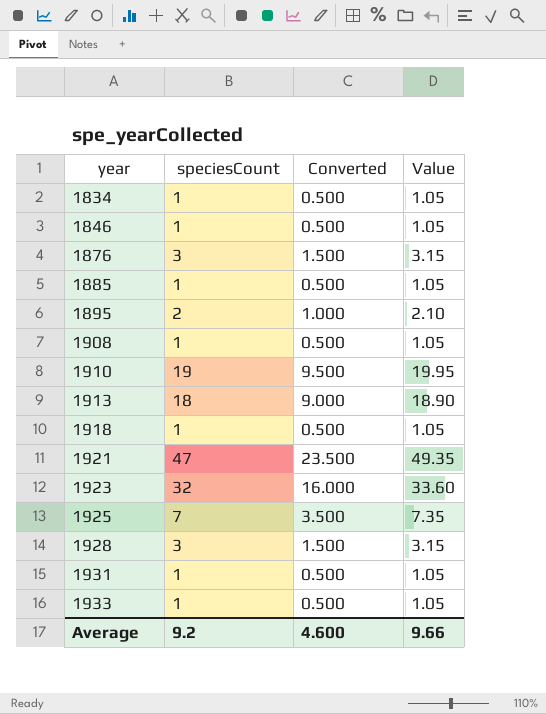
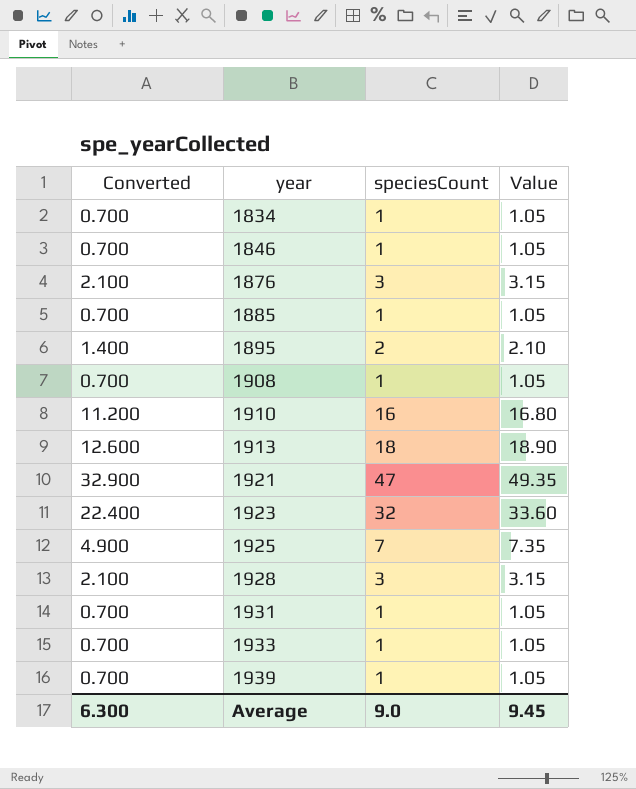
column Converted | formula: [speciesCount] * 0.5 -> [speciesCount] * 0.7
column Converted | position: 3 -> 1
row 1918: 1 | 0.500 | 1.05 -> none
1910 | speciesCount: 19 -> 16
1910 | Value: 19.95 -> 16.80
row 1939: none -> 0.700 | 1 | 1.05
Average | Converted: 4.600 -> 6.300
Average | speciesCount: 9.2 -> 9.0
Average | Value: 9.66 -> 9.45

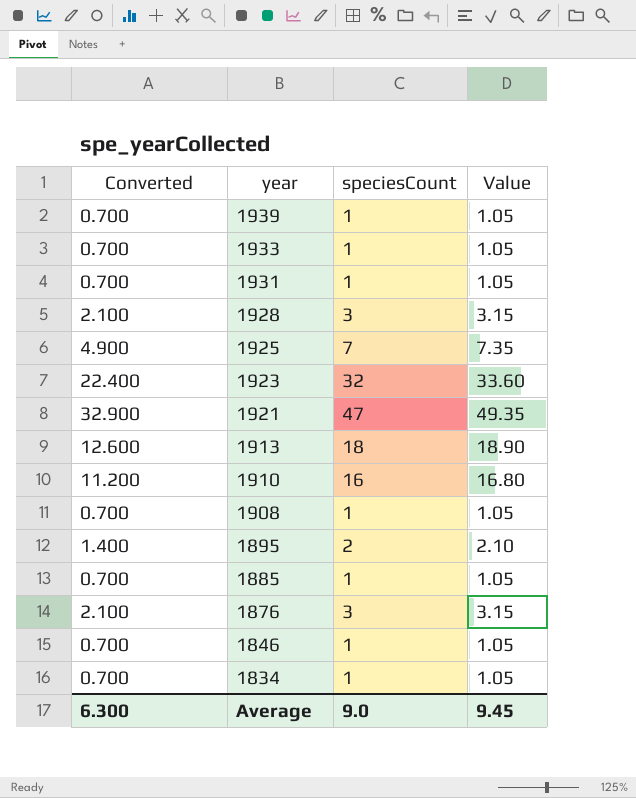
row order: year ascending -> year descending

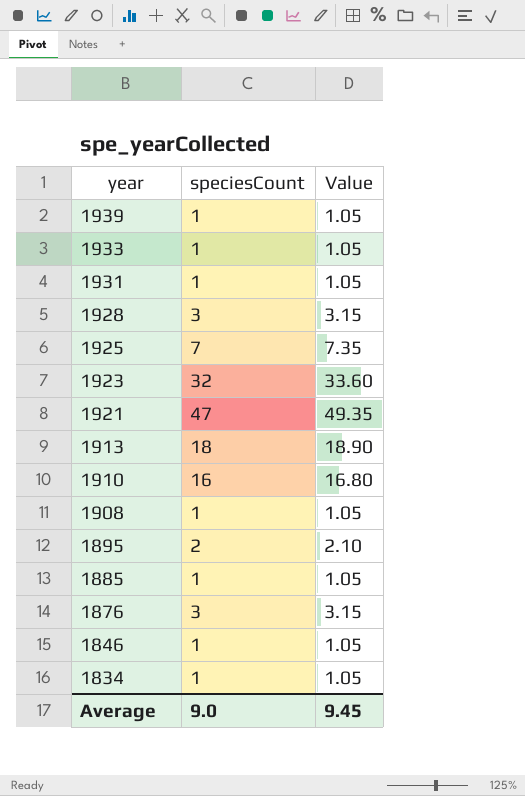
column Converted | formula: [speciesCount] * 0.7 -> none

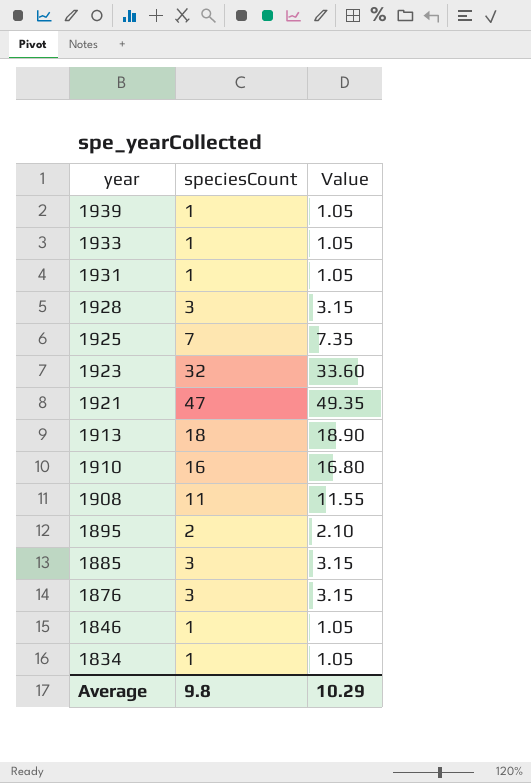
1908 | speciesCount: 1 -> 11
1908 | Value: 1.05 -> 11.55
1885 | speciesCount: 1 -> 3
1885 | Value: 1.05 -> 3.15
Average | speciesCount: 9.0 -> 9.8
Average | Value: 9.45 -> 10.29

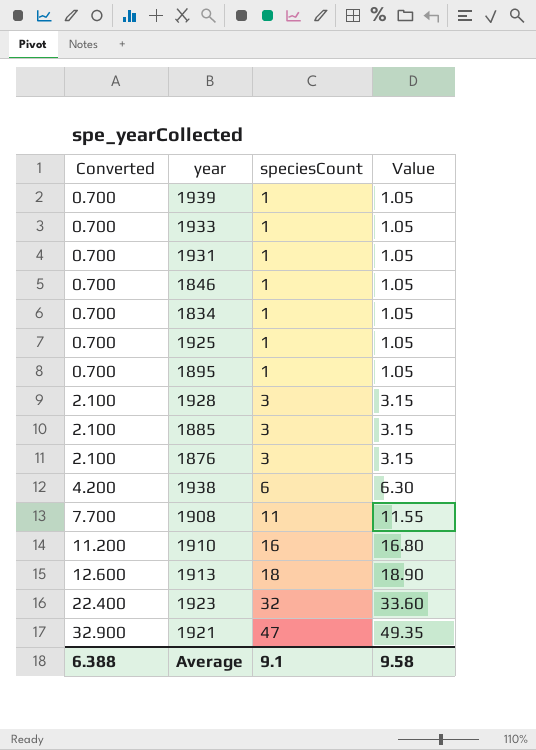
row order: year descending -> Converted ascending
column Converted | formula: none -> [speciesCount] * 0.7
1925 | speciesCount: 7 -> 1
1925 | Value: 7.35 -> 1.05
1895 | speciesCount: 2 -> 1
1895 | Value: 2.10 -> 1.05
row 1938: none -> 4.200 | 6 | 6.30
Average | speciesCount: 9.8 -> 9.1
Average | Value: 10.29 -> 9.58

